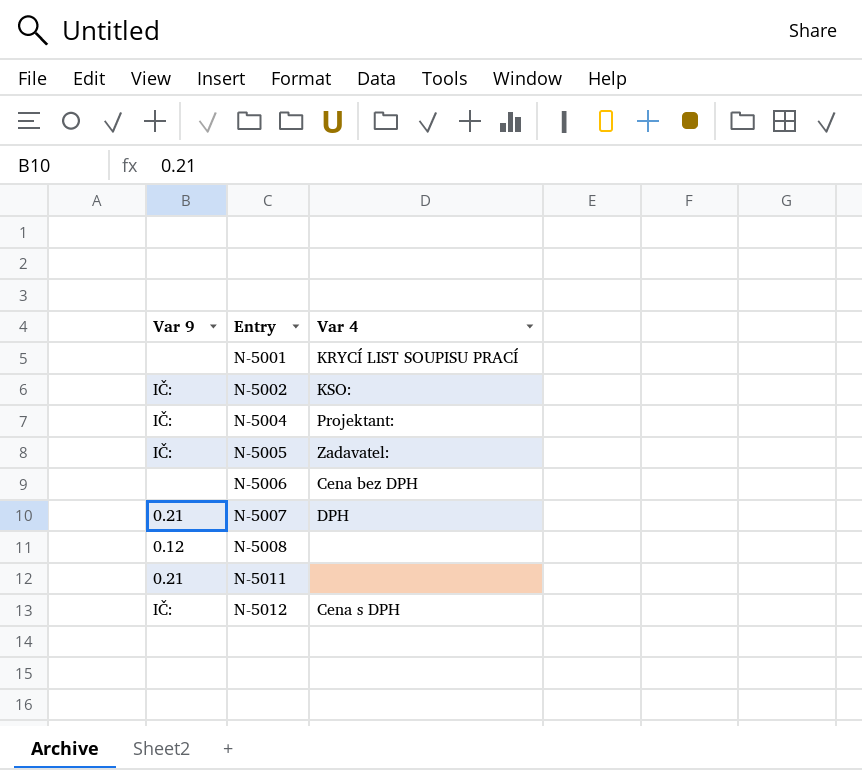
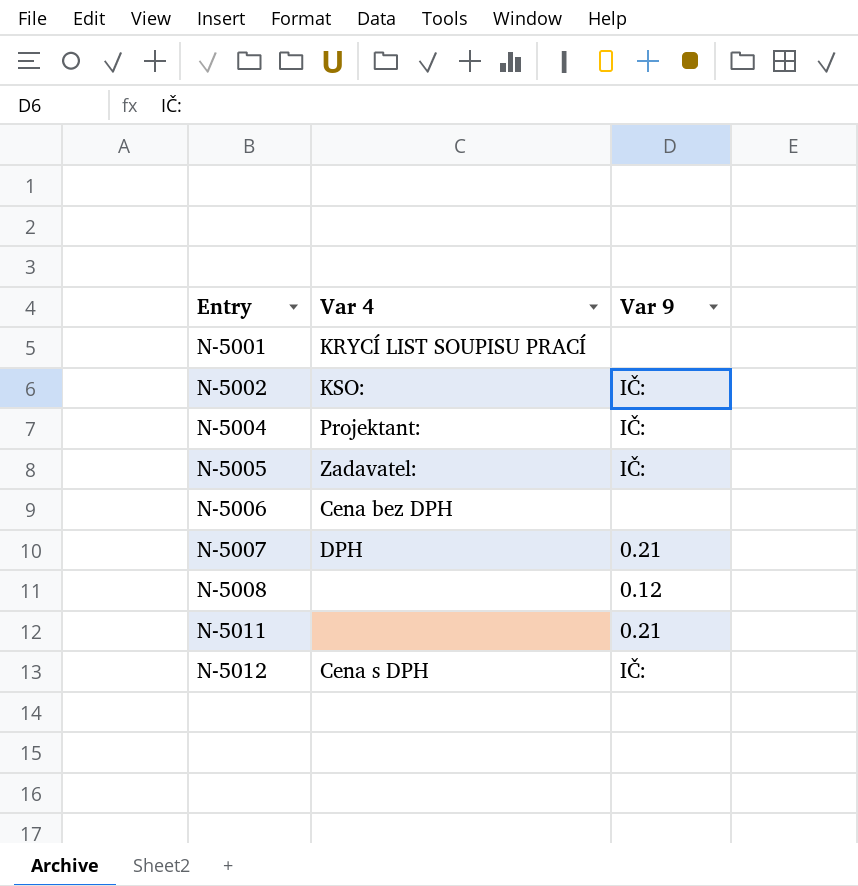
column Var 9 | position: 1 -> 3

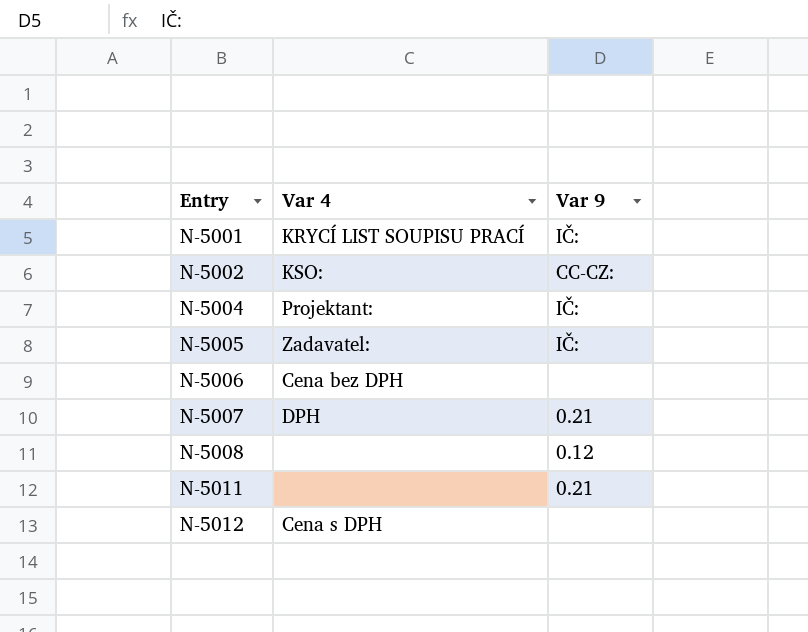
N-5001 | Var 9: none -> IČ:
N-5002 | Var 9: IČ: -> CC-CZ:
N-5012 | Var 9: IČ: -> none

